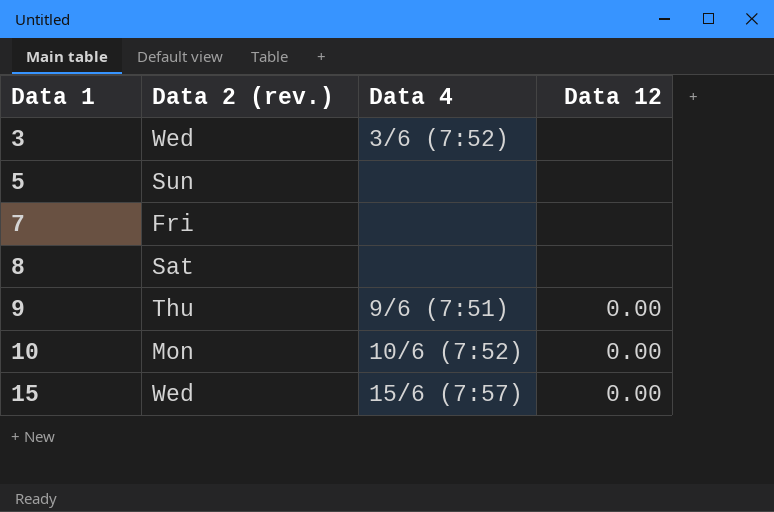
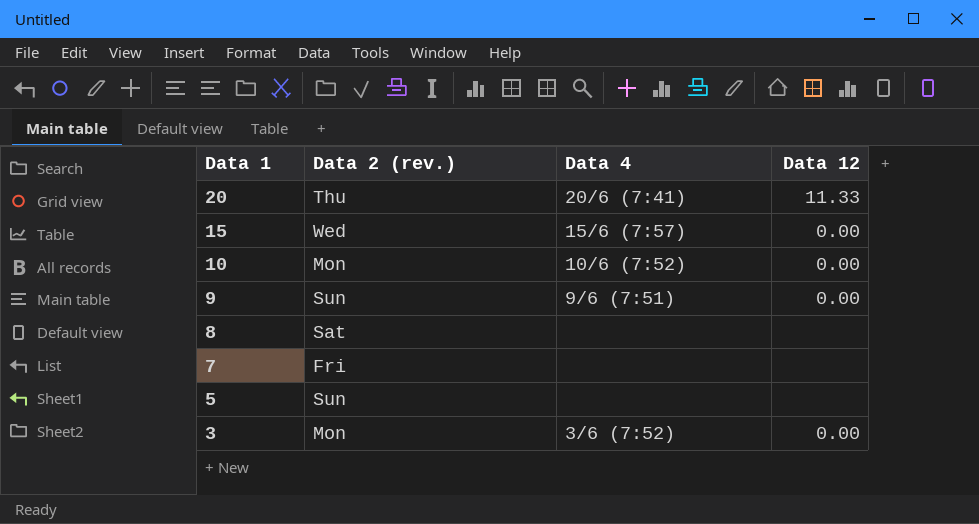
row order: Data 1 ascending -> Data 1 descending
row 20: none -> Thu | 20/6 (7:41) | 11.33
9 | Data 2 (rev.): Thu -> Sun
3 | Data 2 (rev.): Wed -> Mon
3 | Data 12: none -> 0.00

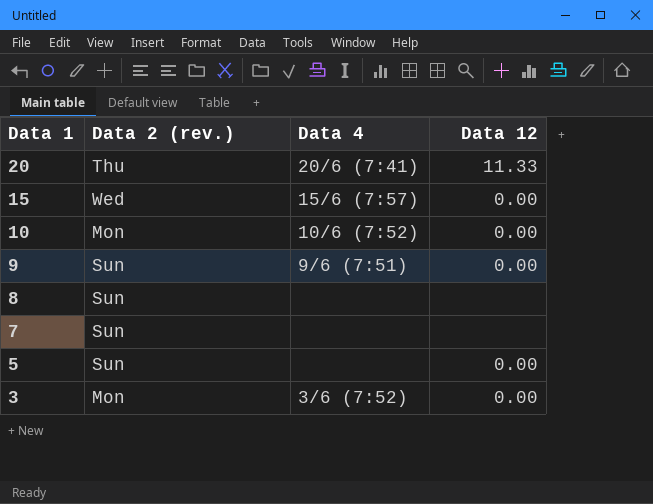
8 | Data 2 (rev.): Sat -> Sun
7 | Data 2 (rev.): Fri -> Sun
5 | Data 12: none -> 0.00

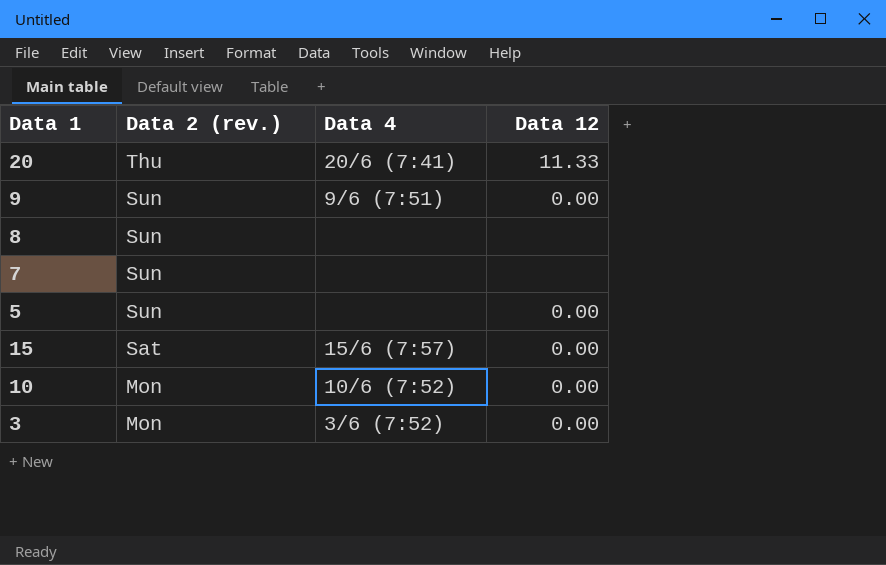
row order: Data 1 descending -> Data 2 (rev.) descending
15 | Data 2 (rev.): Wed -> Sat

